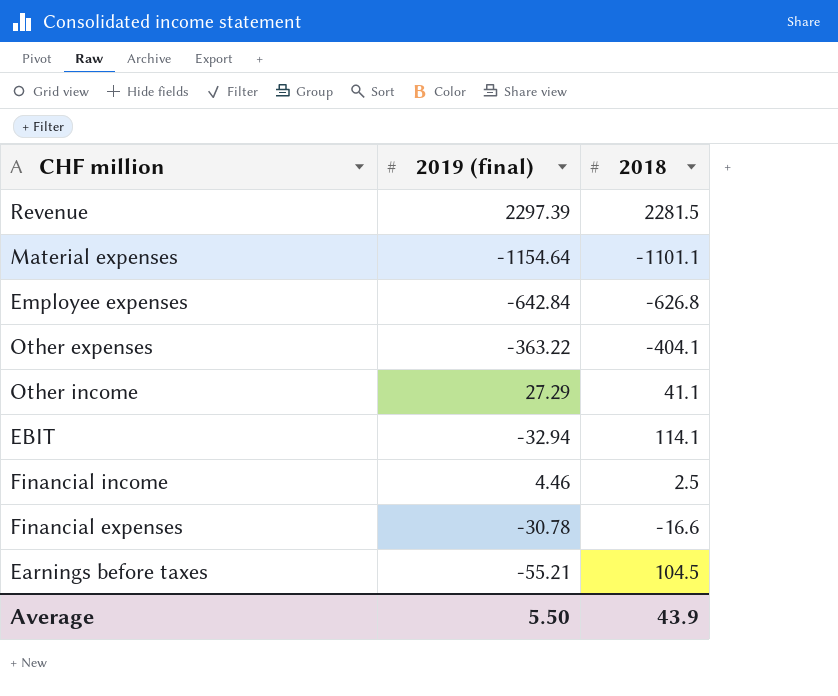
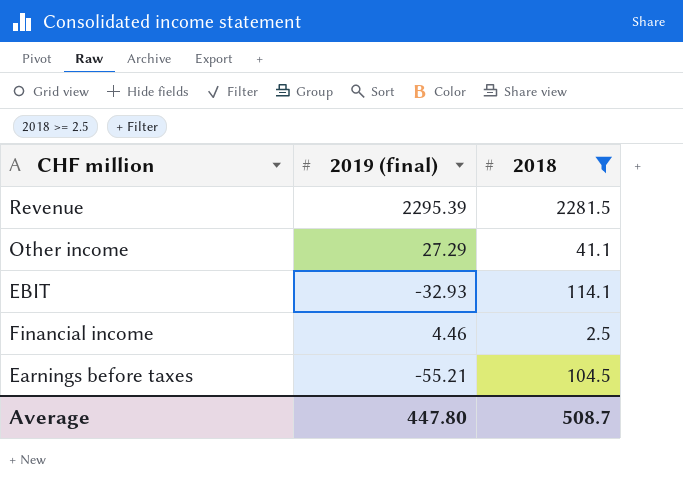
filter: none -> 2018 >= 2.5
Revenue | 2019 (final): 2297.39 -> 2295.39
EBIT | 2019 (final): -32.94 -> -32.93
Average | 2019 (final): 5.50 -> 447.80
Average | 2018: 43.9 -> 508.7

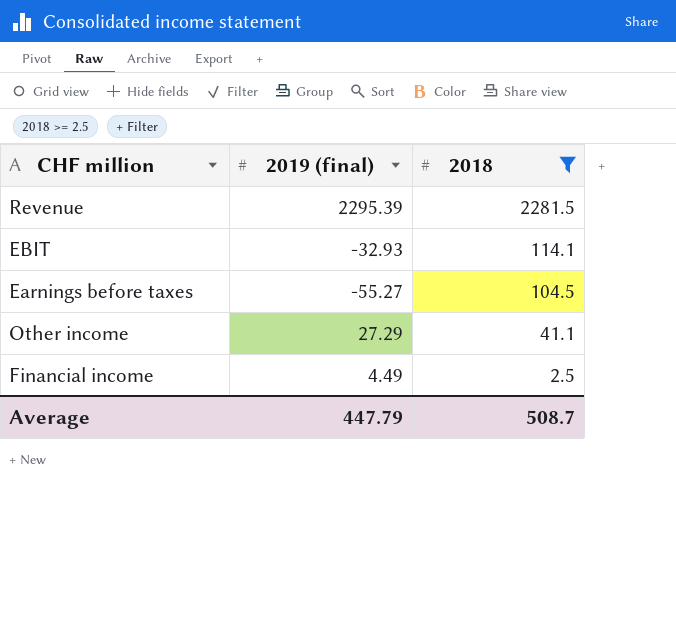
row order: none -> 2018 descending
Earnings before taxes | 2019 (final): -55.21 -> -55.27
Financial income | 2019 (final): 4.46 -> 4.49
Average | 2019 (final): 447.80 -> 447.79

